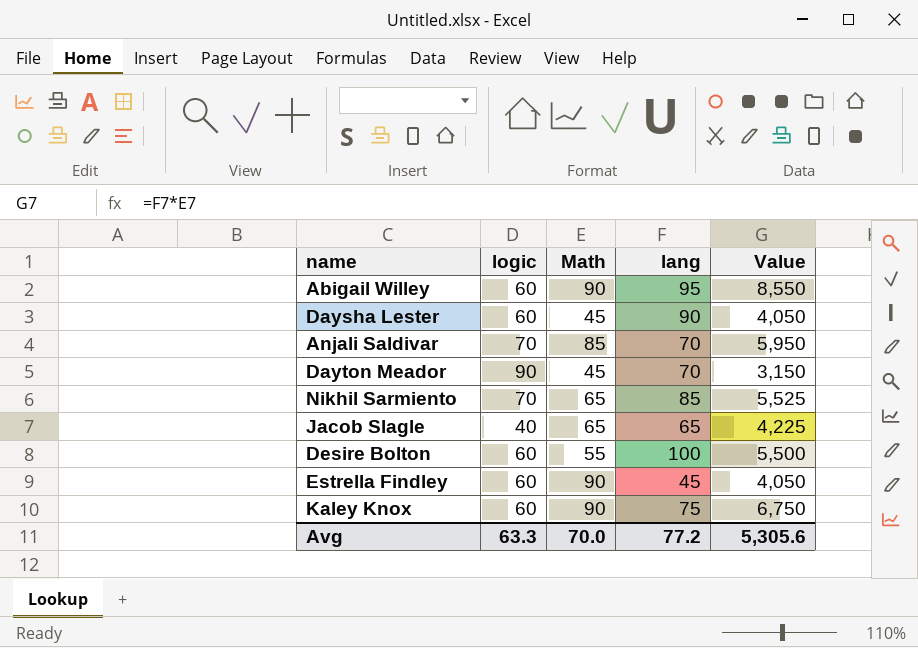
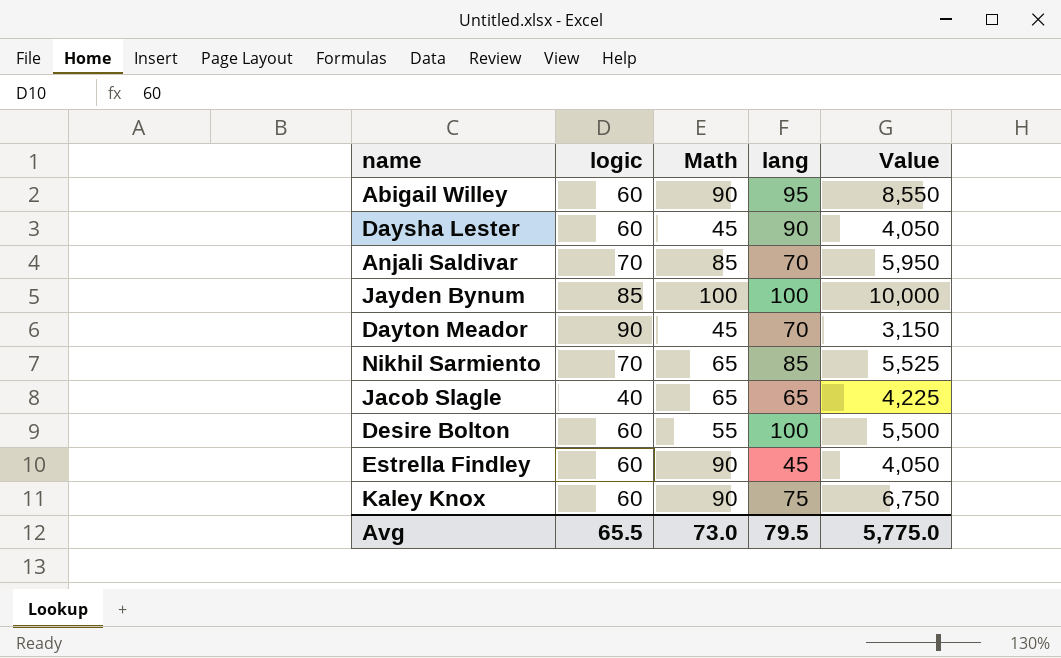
row Jayden Bynum: none -> 85 | 100 | 100 | 10,000
Avg | logic: 63.3 -> 65.5
Avg | Math: 70.0 -> 73.0
Avg | lang: 77.2 -> 79.5
Avg | Value: 5,305.6 -> 5,775.0

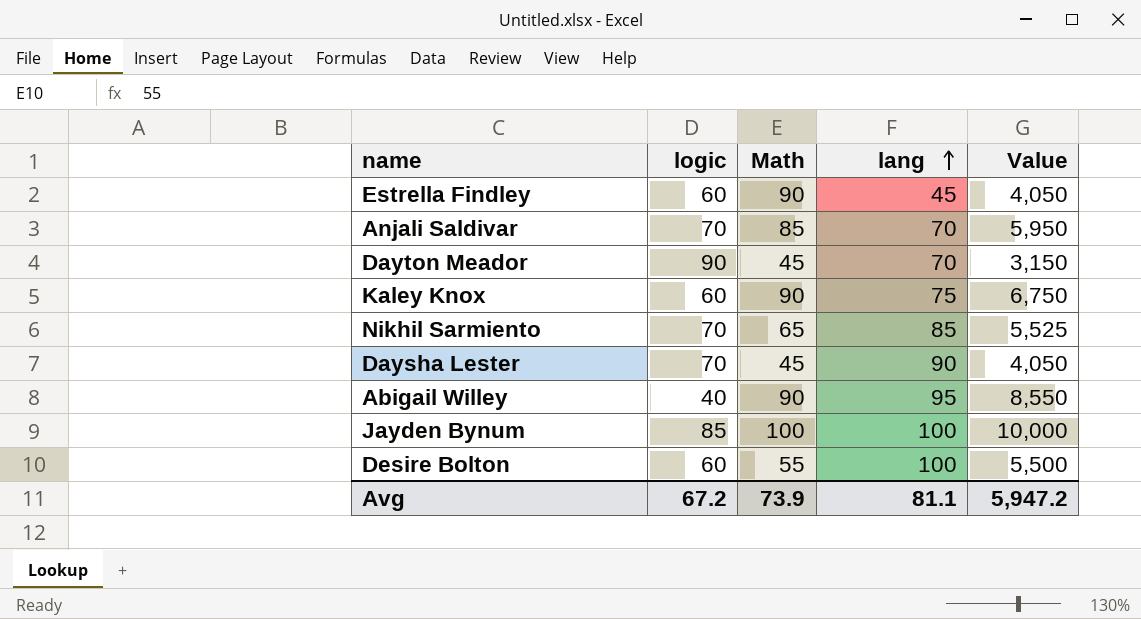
row order: none -> lang ascending
row Jacob Slagle: 40 | 65 | 65 | 4,225 -> none
Daysha Lester | logic: 60 -> 70
Abigail Willey | logic: 60 -> 40
Avg | logic: 65.5 -> 67.2
Avg | Math: 73.0 -> 73.9
Avg | lang: 79.5 -> 81.1
Avg | Value: 5,775.0 -> 5,947.2

